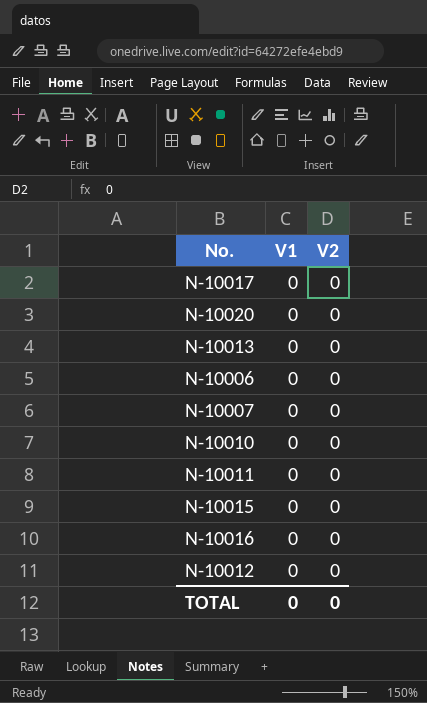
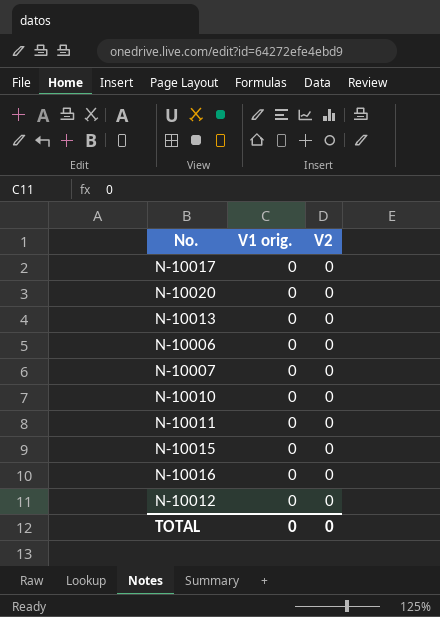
column name: V1 -> V1 orig.

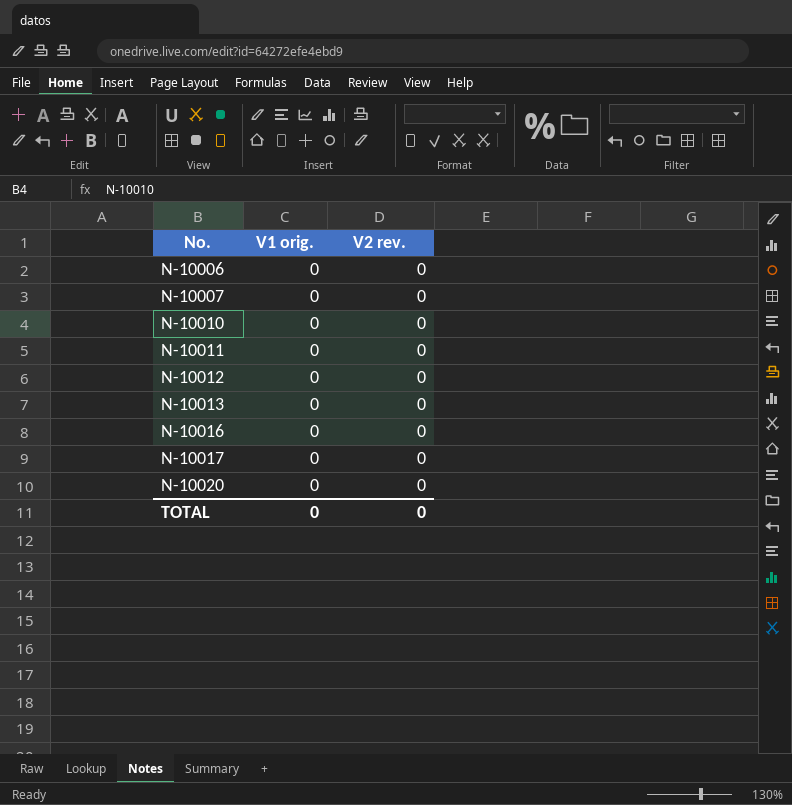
row order: none -> No. ascending
column name: V2 -> V2 rev.
row N-10015: 0 | 0 -> none

